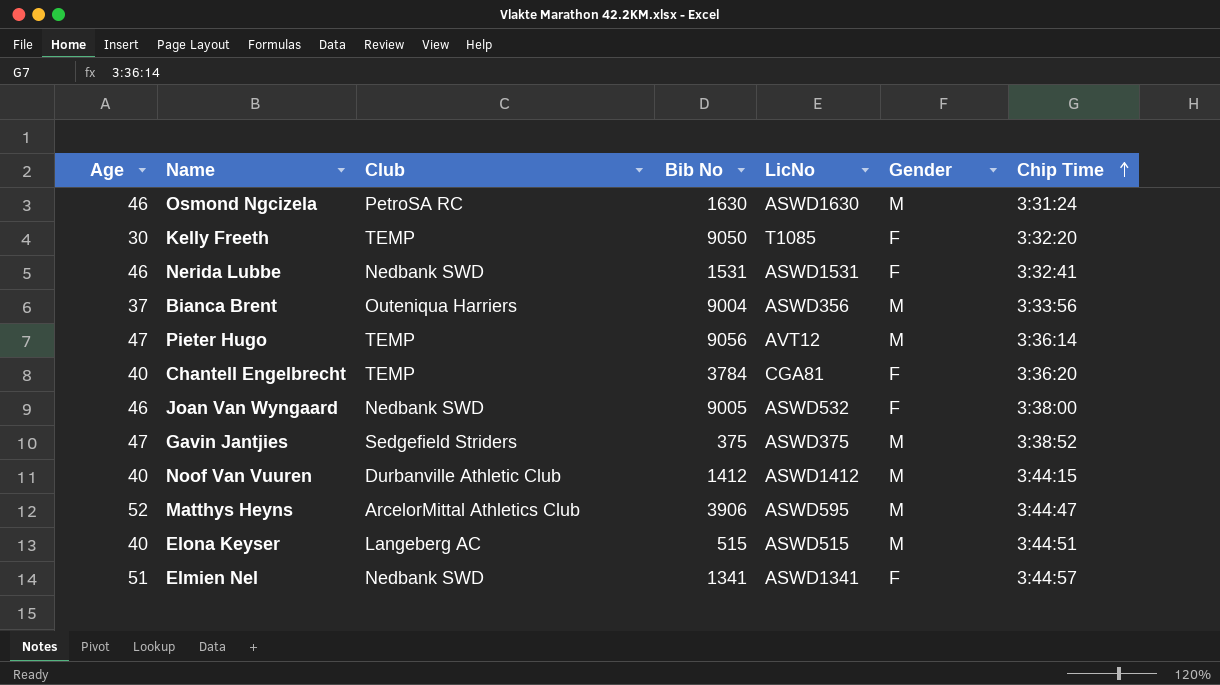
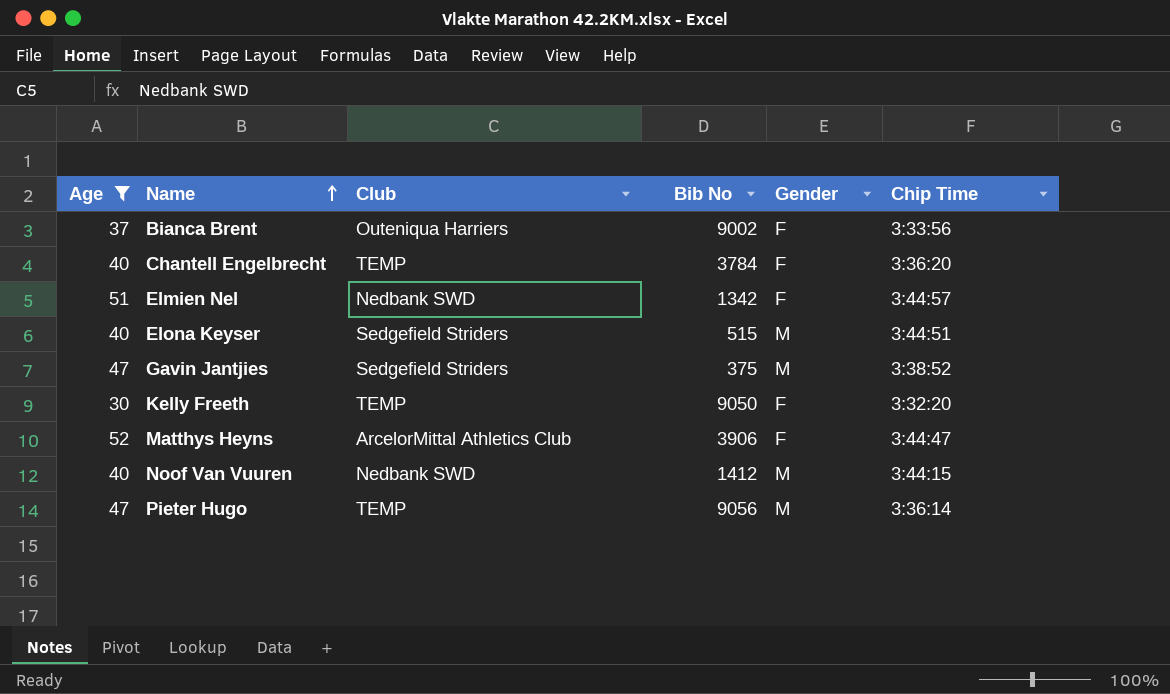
filter: none -> Age != 46
row order: Chip Time ascending -> Name ascending
column LicNo | position: 5 -> none
Bianca Brent | Bib No: 9004 -> 9002
Bianca Brent | Gender: M -> F
Elmien Nel | Bib No: 1341 -> 1342
Elona Keyser | Club: Langeberg AC -> Sedgefield Striders
Matthys Heyns | Gender: M -> F
Noof Van Vuuren | Club: Durbanville Athletic Club -> Nedbank SWD

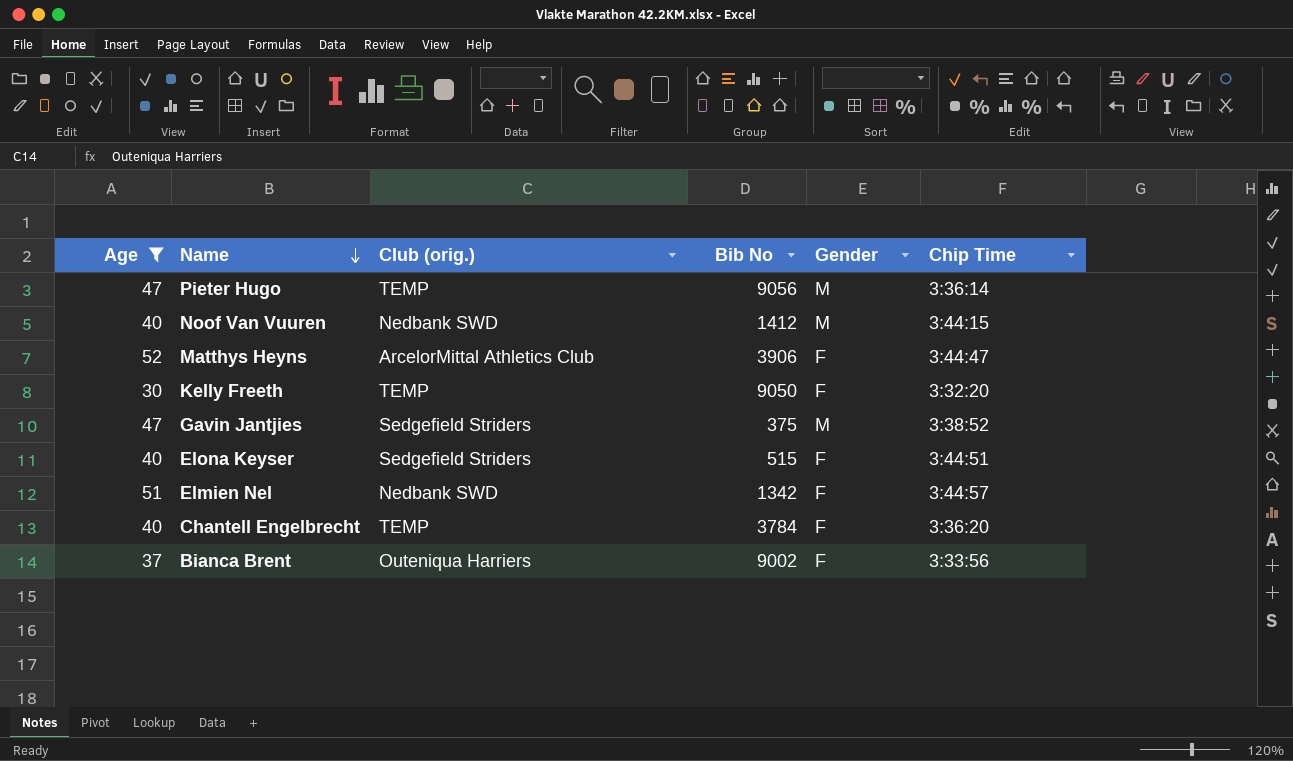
row order: Name ascending -> Name descending
column name: Club -> Club (orig.)
Elona Keyser | Gender: M -> F

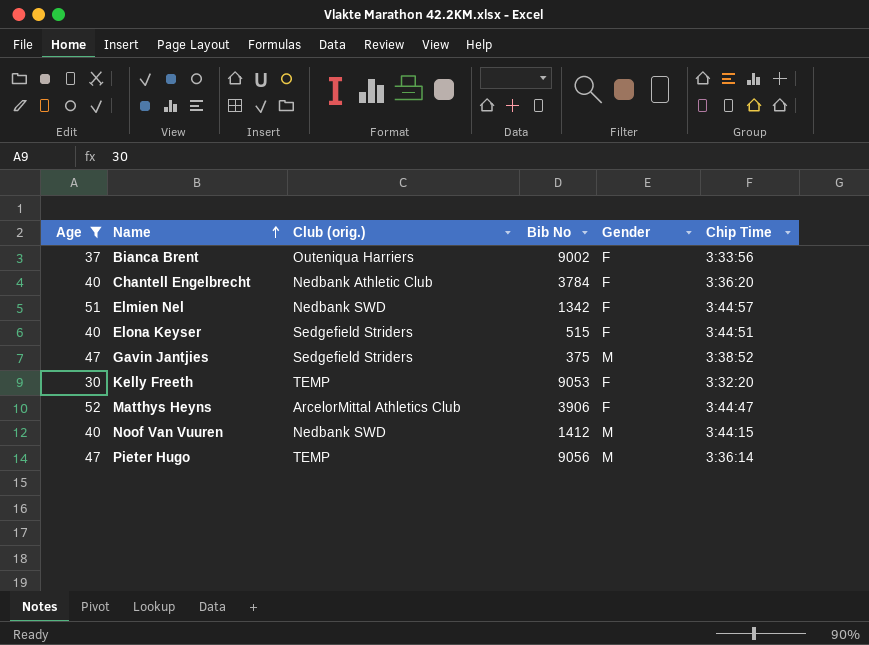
row order: Name descending -> Name ascending
Chantell Engelbrecht | Club (orig.): TEMP -> Nedbank Athletic Club
Kelly Freeth | Bib No: 9050 -> 9053

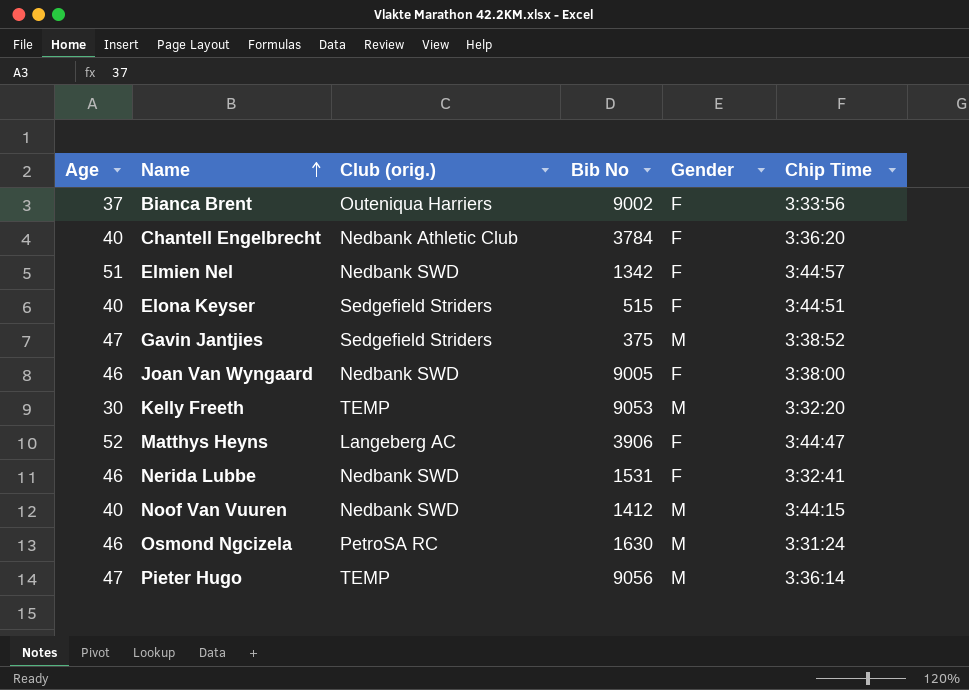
filter: Age != 46 -> none
Kelly Freeth | Gender: F -> M
Matthys Heyns | Club (orig.): ArcelorMittal Athletics Club -> Langeberg AC

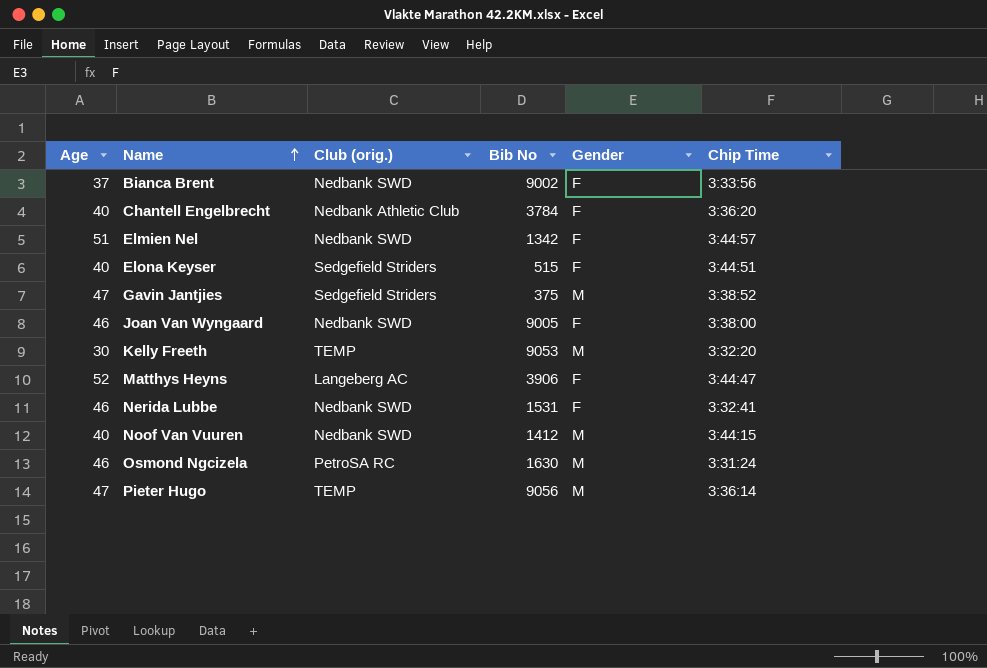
Bianca Brent | Club (orig.): Outeniqua Harriers -> Nedbank SWD

